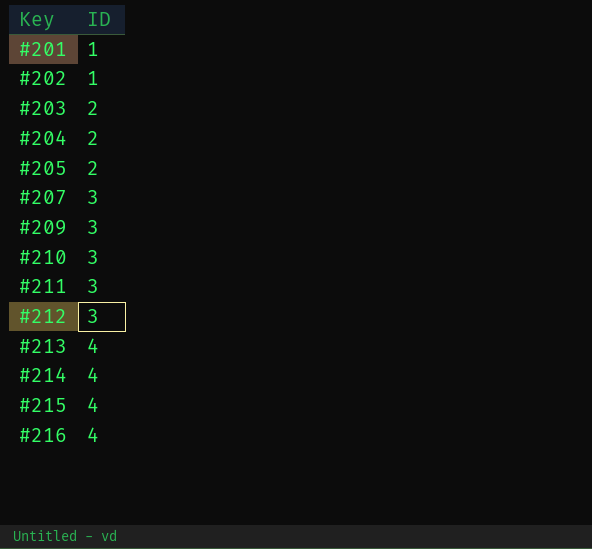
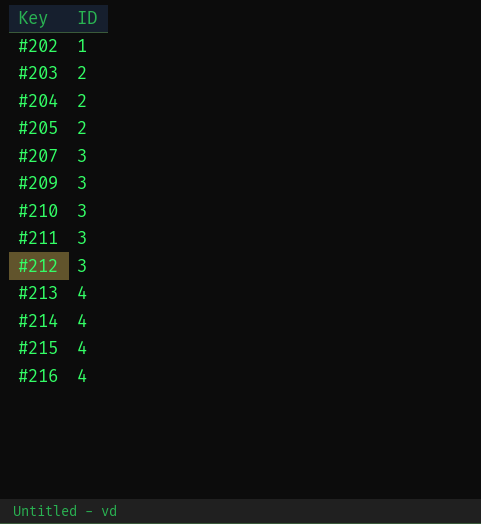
row #201: 1 -> none

